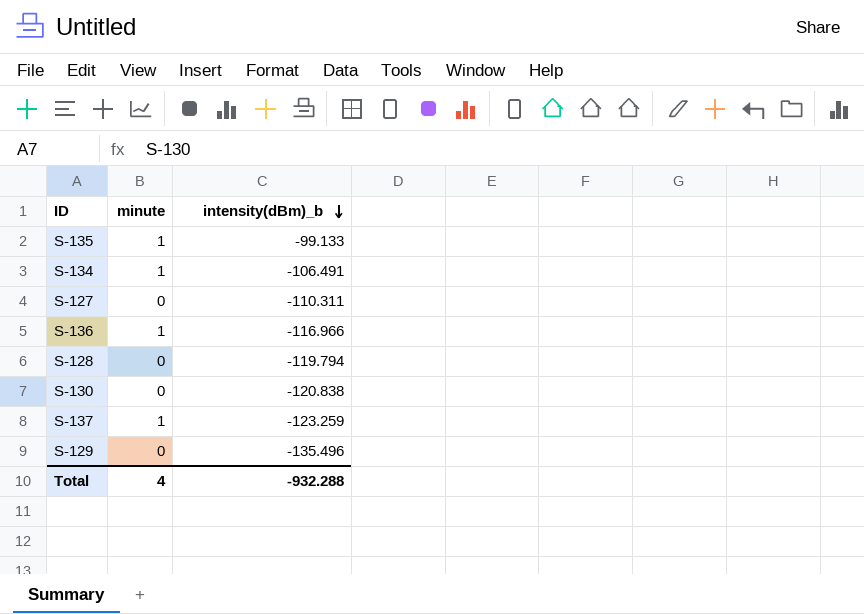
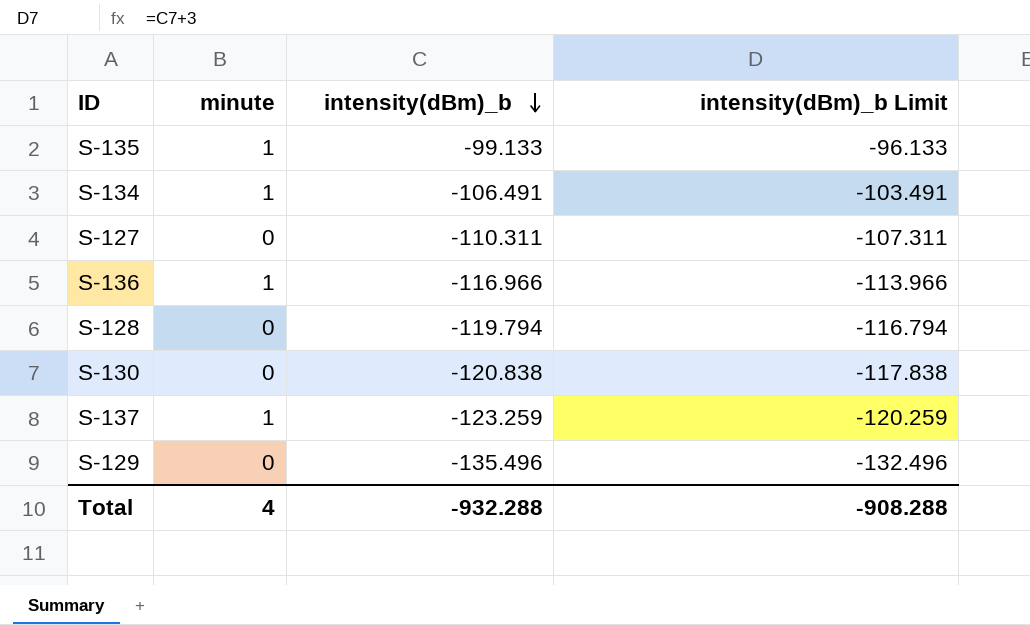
column intensity(dBm)_b Limit | formula: none -> [intensity(dBm)_b] + 3

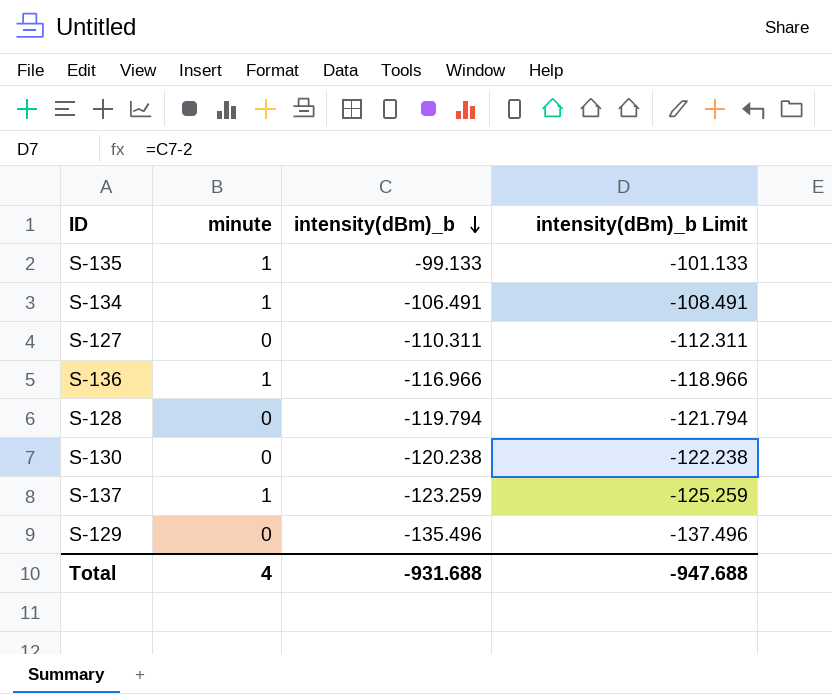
column intensity(dBm)_b Limit | formula: [intensity(dBm)_b] + 3 -> [intensity(dBm)_b] - 2
S-130 | intensity(dBm)_b: -120.838 -> -120.238
Total | intensity(dBm)_b: -932.288 -> -931.688
Total | intensity(dBm)_b Limit: -908.288 -> -947.688

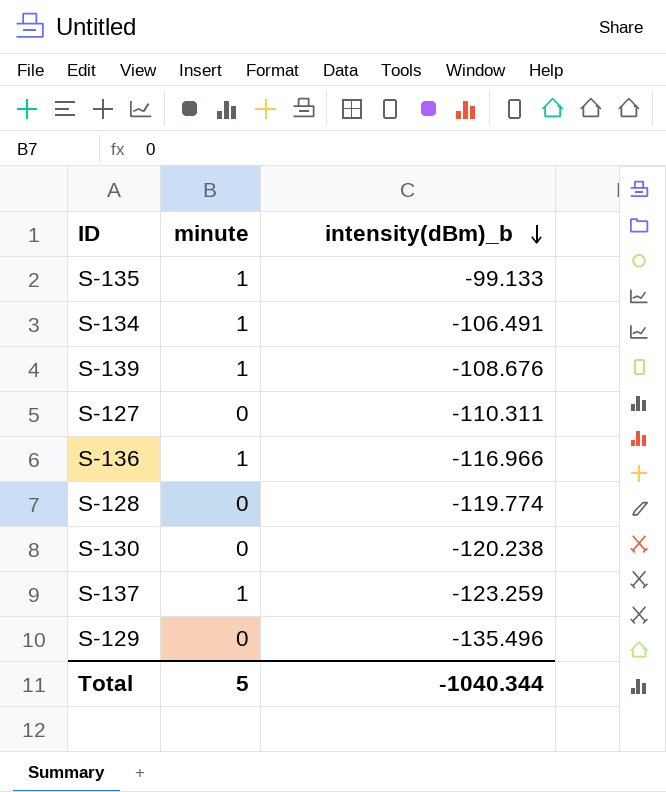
column intensity(dBm)_b Limit | formula: [intensity(dBm)_b] - 2 -> none
row S-139: none -> 1 | -108.676
S-128 | intensity(dBm)_b: -119.794 -> -119.774
Total | minute: 4 -> 5
Total | intensity(dBm)_b: -931.688 -> -1040.344

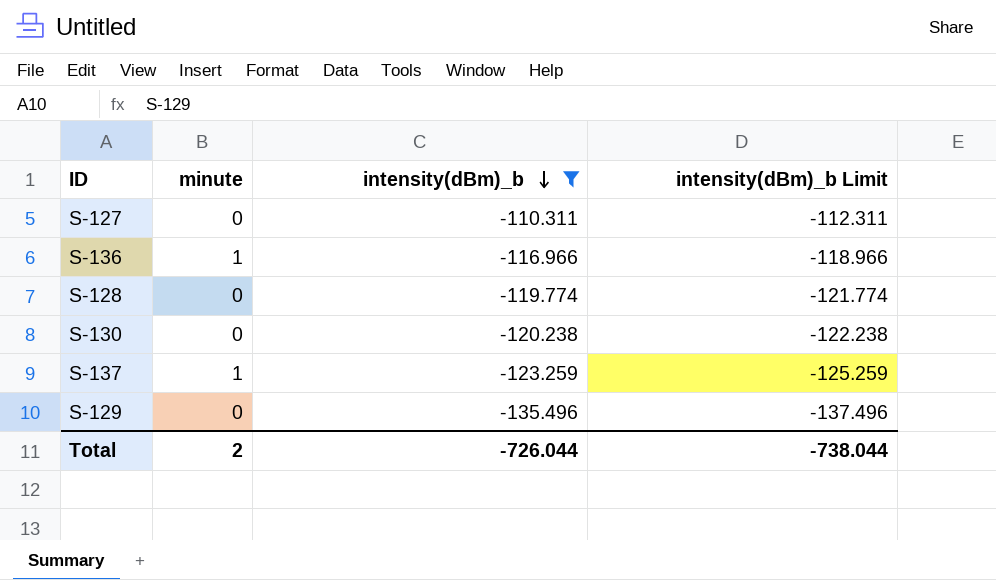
filter: none -> intensity(dBm)_b <= -110.311
column intensity(dBm)_b Limit | formula: none -> [intensity(dBm)_b] - 2
Total | minute: 5 -> 2
Total | intensity(dBm)_b: -1040.344 -> -726.044

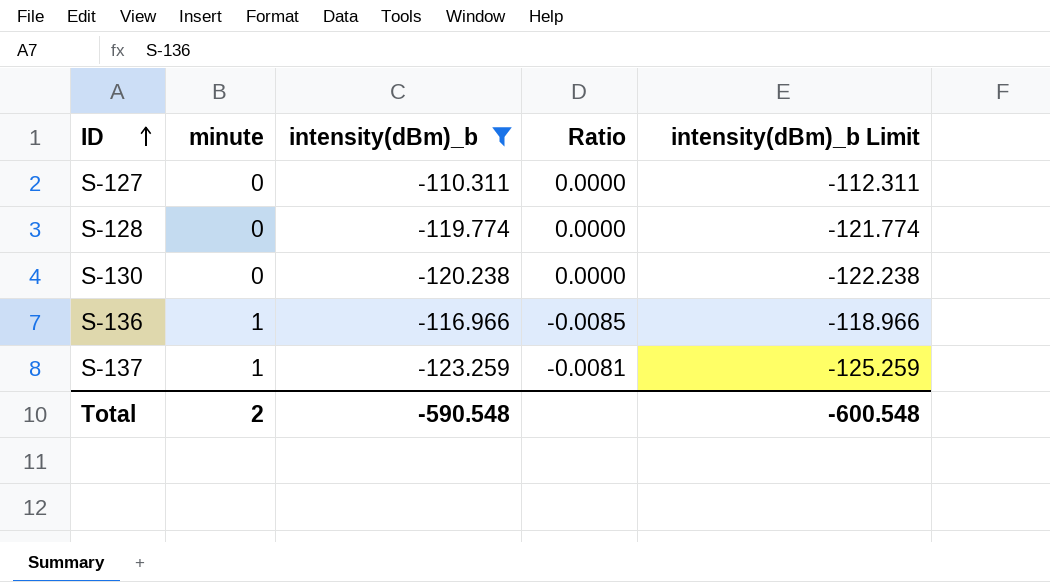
row order: intensity(dBm)_b descending -> ID ascending
column Ratio | formula: none -> [minute] / [intensity(dBm)_b]
row S-129: 0 | -135.496 | -137.496 -> none
Total | intensity(dBm)_b: -726.044 -> -590.548
Total | intensity(dBm)_b Limit: -738.044 -> -600.548

